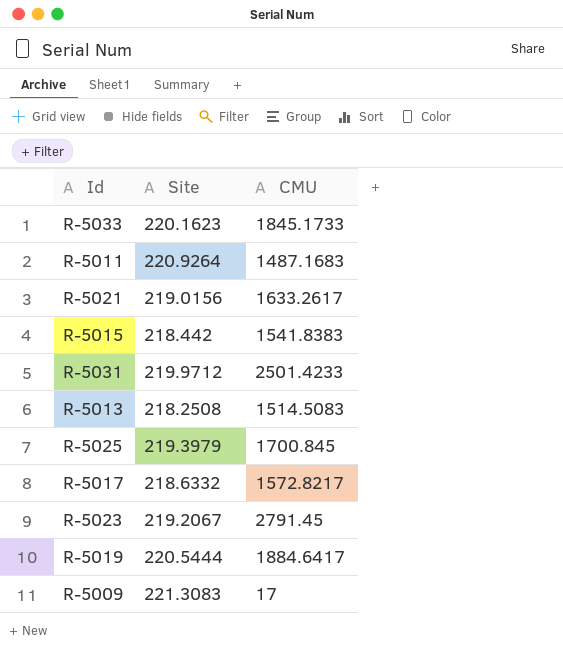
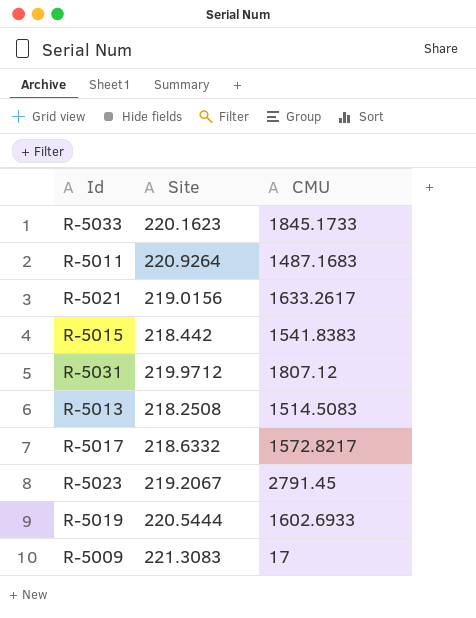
row R-5025: 219.3979 | 1700.845 -> none
R-5031 | CMU: 2501.4233 -> 1807.12
R-5019 | CMU: 1884.6417 -> 1602.6933

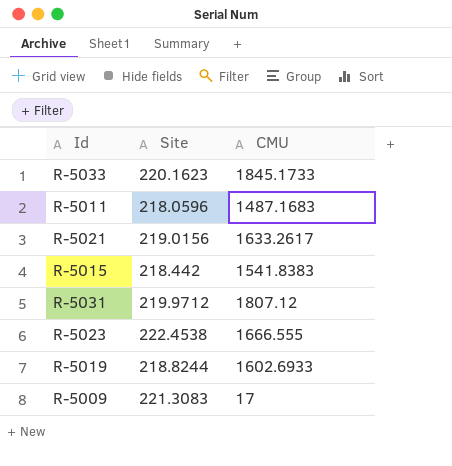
row R-5013: 218.2508 | 1514.5083 -> none
row R-5017: 218.6332 | 1572.8217 -> none
R-5011 | Site: 220.9264 -> 218.0596
R-5023 | Site: 219.2067 -> 222.4538
R-5023 | CMU: 2791.45 -> 1666.555
R-5019 | Site: 220.5444 -> 218.8244

